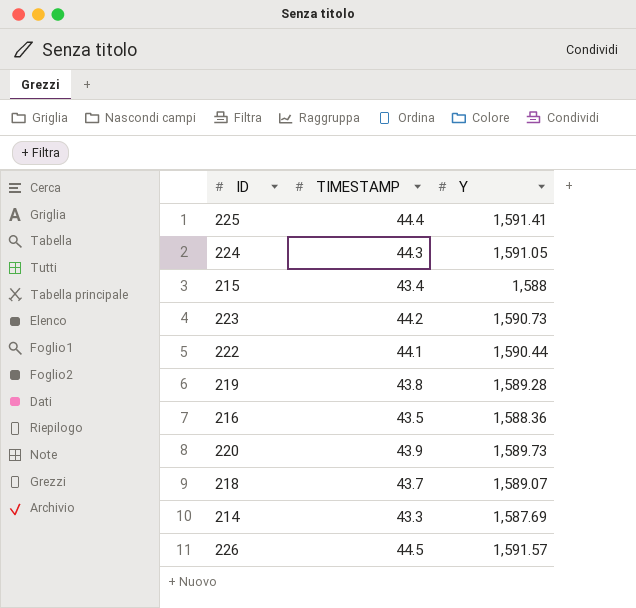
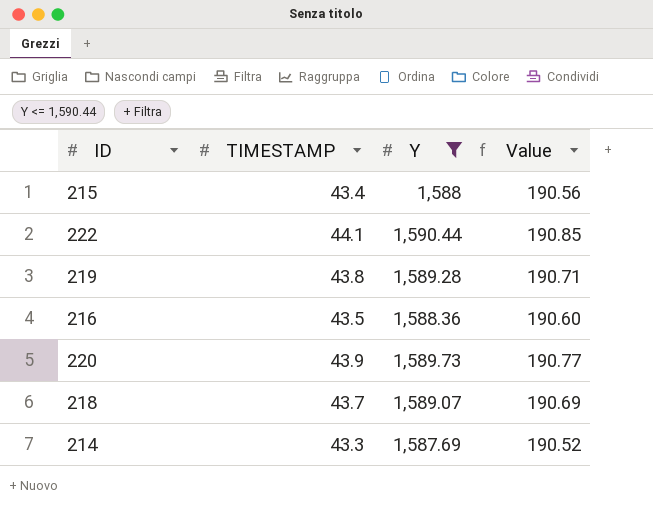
filter: none -> Y <= 1,590.44
column Value | formula: none -> [Y] * 0.12

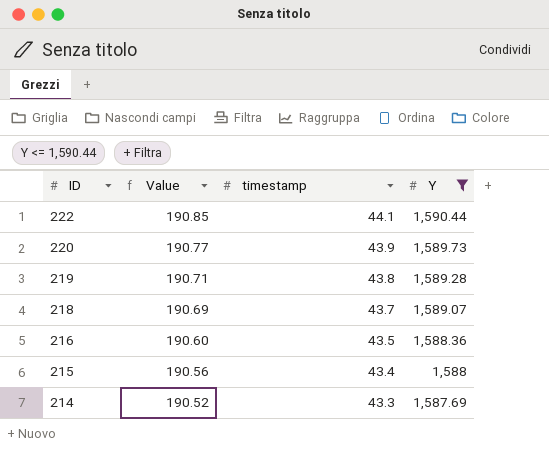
row order: none -> ID descending
column Value | position: 4 -> 2
column name: TIMESTAMP -> timestamp

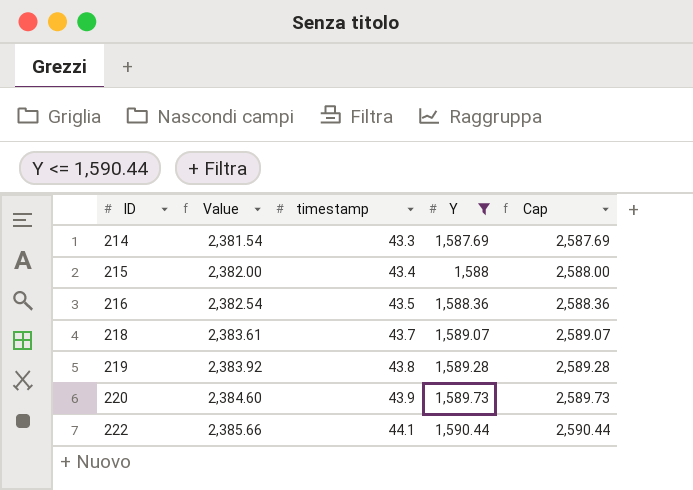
row order: ID descending -> ID ascending
column Value | formula: [Y] * 0.12 -> [Y] * 1.5
column Cap | formula: none -> [Y] + 1000

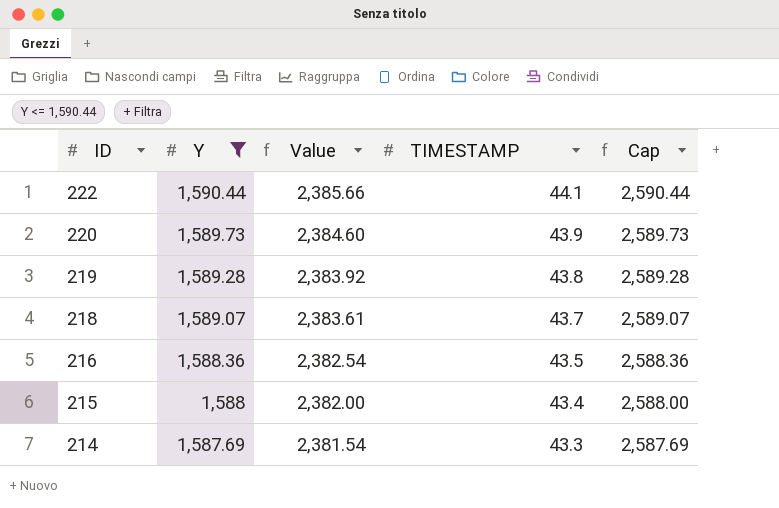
row order: ID ascending -> ID descending
column Y | position: 4 -> 2
column name: timestamp -> TIMESTAMP

